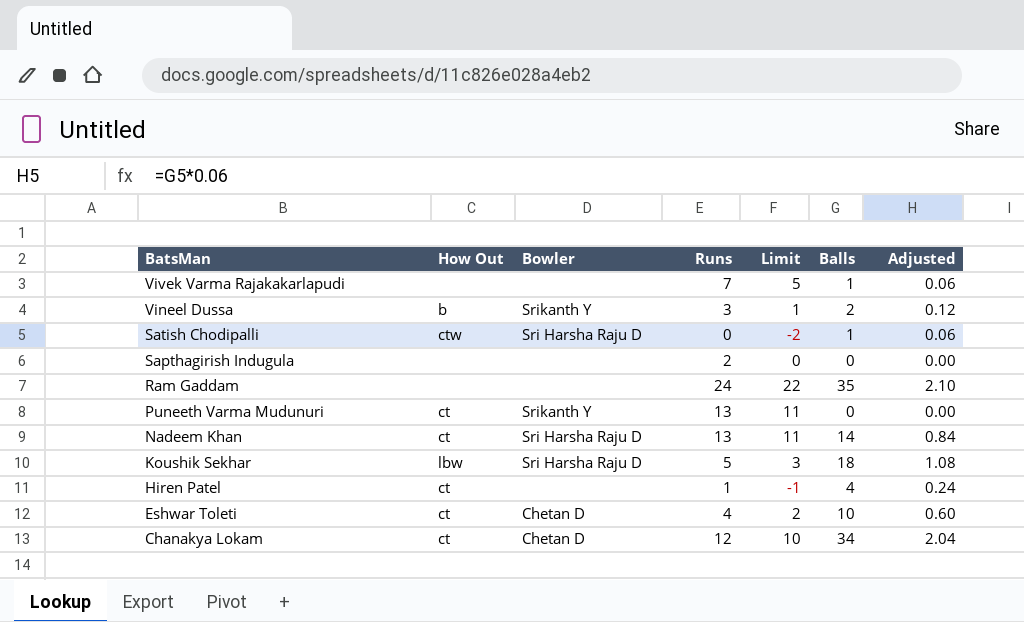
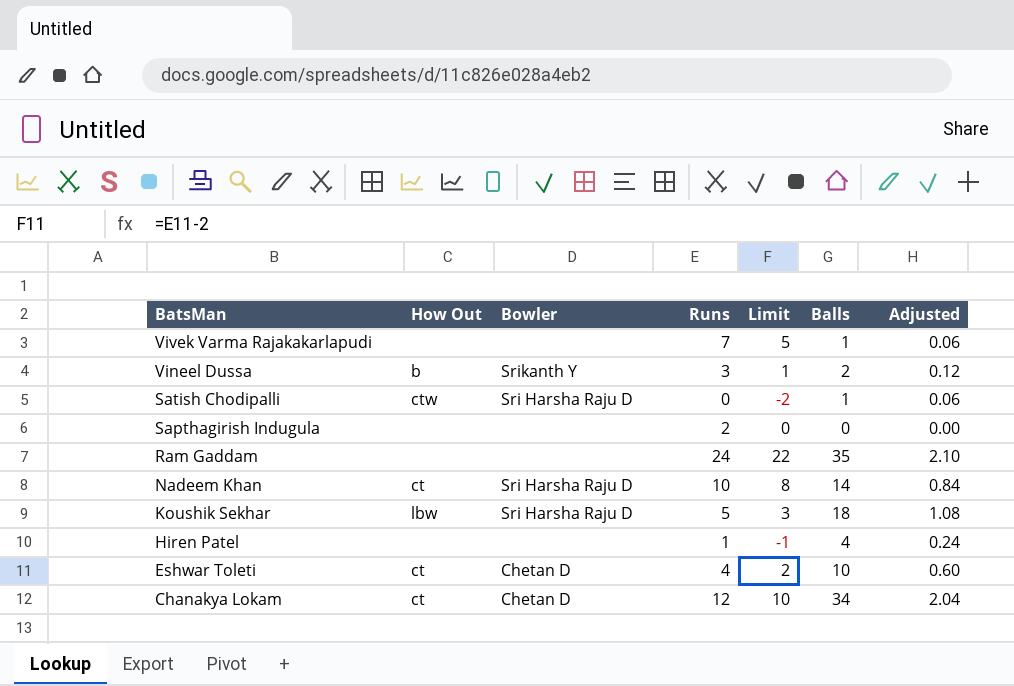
row Puneeth Varma Mudunuri: ct | Srikanth Y | 13 | 11 | 0 | 0.00 -> none
Nadeem Khan | Runs: 13 -> 10
Nadeem Khan | Limit: 11 -> 8
Hiren Patel | How Out: ct -> none

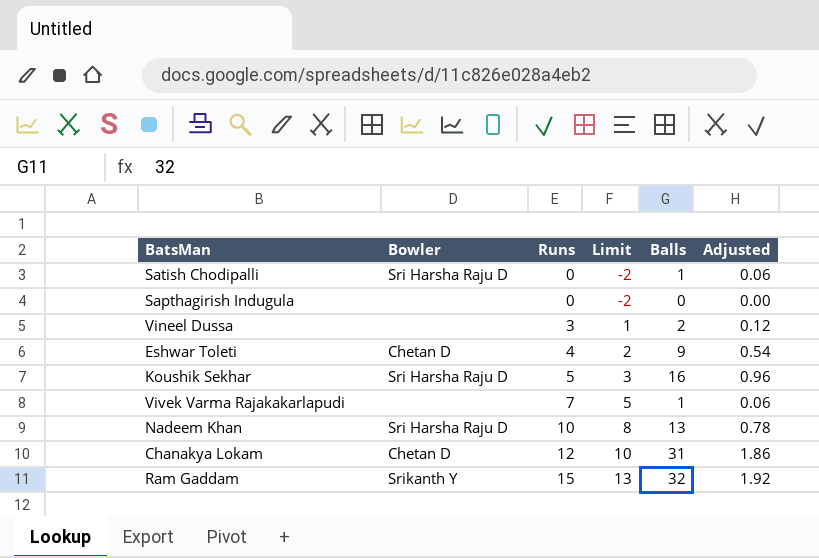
row order: BatsMan descending -> Runs ascending
column How Out | position: 2 -> none
row Hiren Patel: none | none | 1 | -1 | 4 | 0.24 -> none
Sapthagirish Indugula | Runs: 2 -> 0
Sapthagirish Indugula | Limit: 0 -> -2
Vineel Dussa | Bowler: Srikanth Y -> none
Eshwar Toleti | Balls: 10 -> 9
Eshwar Toleti | Adjusted: 0.60 -> 0.54
Koushik Sekhar | Balls: 18 -> 16
Koushik Sekhar | Adjusted: 1.08 -> 0.96
Nadeem Khan | Balls: 14 -> 13
Nadeem Khan | Adjusted: 0.84 -> 0.78
Chanakya Lokam | Balls: 34 -> 31
Chanakya Lokam | Adjusted: 2.04 -> 1.86
Ram Gaddam | Bowler: none -> Srikanth Y
Ram Gaddam | Runs: 24 -> 15
Ram Gaddam | Limit: 22 -> 13
Ram Gaddam | Balls: 35 -> 32
Ram Gaddam | Adjusted: 2.10 -> 1.92

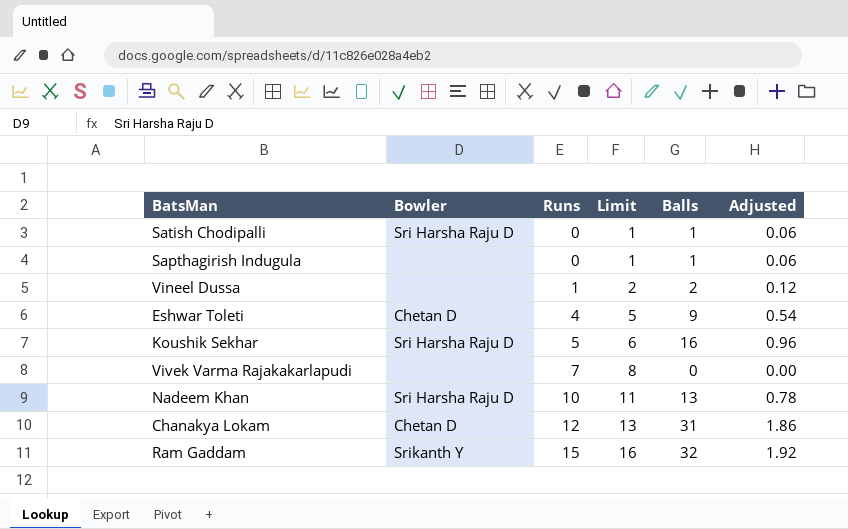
column Limit | formula: [Runs] - 2 -> [Runs] + 1
Sapthagirish Indugula | Balls: 0 -> 1
Sapthagirish Indugula | Adjusted: 0.00 -> 0.06
Vineel Dussa | Runs: 3 -> 1
Vivek Varma Rajakakarlapudi | Balls: 1 -> 0
Vivek Varma Rajakakarlapudi | Adjusted: 0.06 -> 0.00

